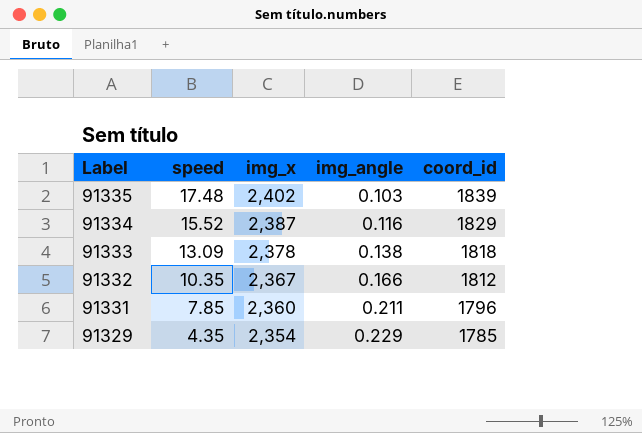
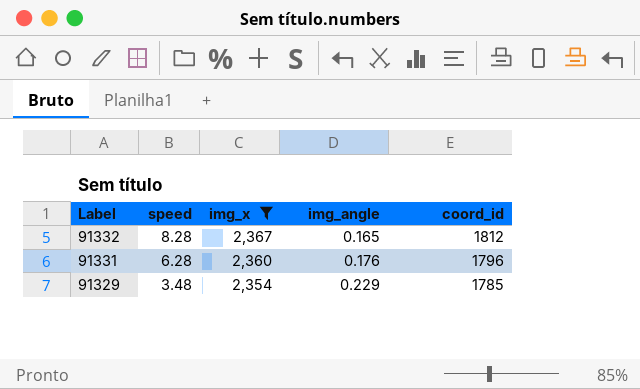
filter: none -> img_x <= 2,367
91332 | speed: 10.35 -> 8.28
91332 | img_angle: 0.166 -> 0.165
91331 | speed: 7.85 -> 6.28
91331 | img_angle: 0.211 -> 0.176
91329 | speed: 4.35 -> 3.48

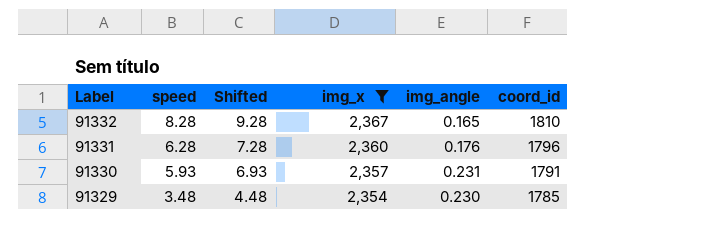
column Shifted | formula: none -> [speed] + 1
91332 | coord_id: 1812 -> 1810
row 91330: none -> 5.93 | 6.93 | 2,357 | 0.231 | 1791
91329 | img_angle: 0.229 -> 0.230

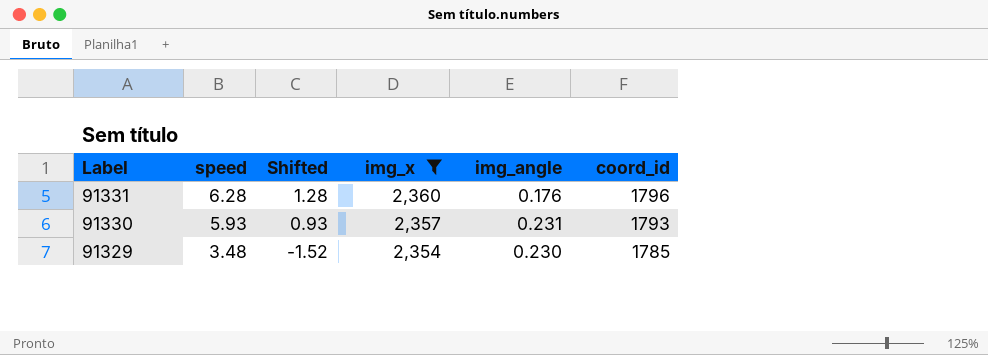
column Shifted | formula: [speed] + 1 -> [speed] - 5
row 91332: 8.28 | 9.28 | 2,367 | 0.165 | 1810 -> none
91330 | coord_id: 1791 -> 1793

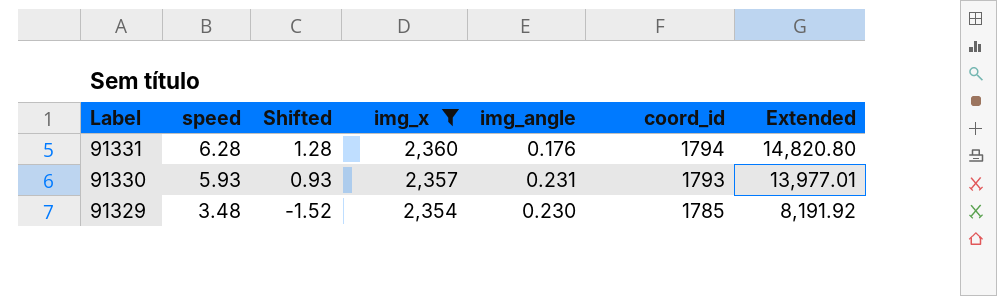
column Extended | formula: none -> [speed] * [img_x]
91331 | coord_id: 1796 -> 1794

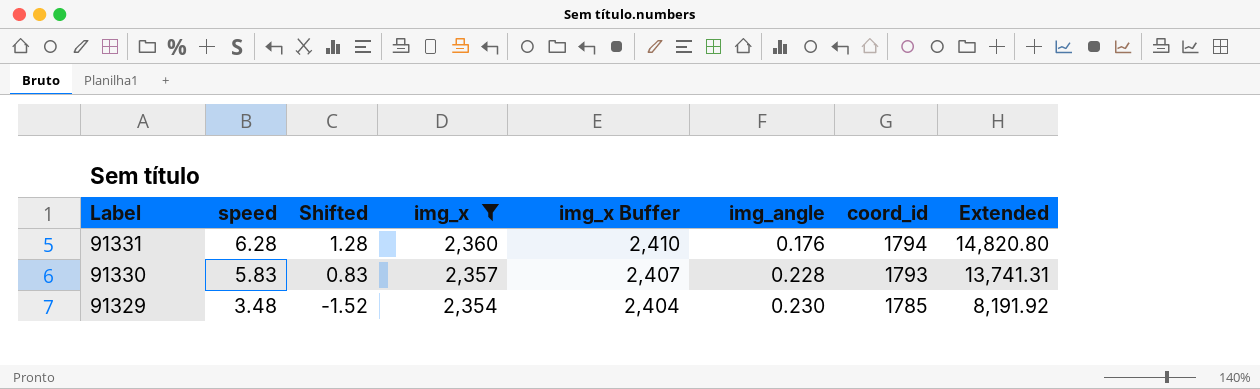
column img_x Buffer | formula: none -> [img_x] + 50
91330 | speed: 5.93 -> 5.83
91330 | Shifted: 0.93 -> 0.83
91330 | img_angle: 0.231 -> 0.228
91330 | Extended: 13,977.01 -> 13,741.31

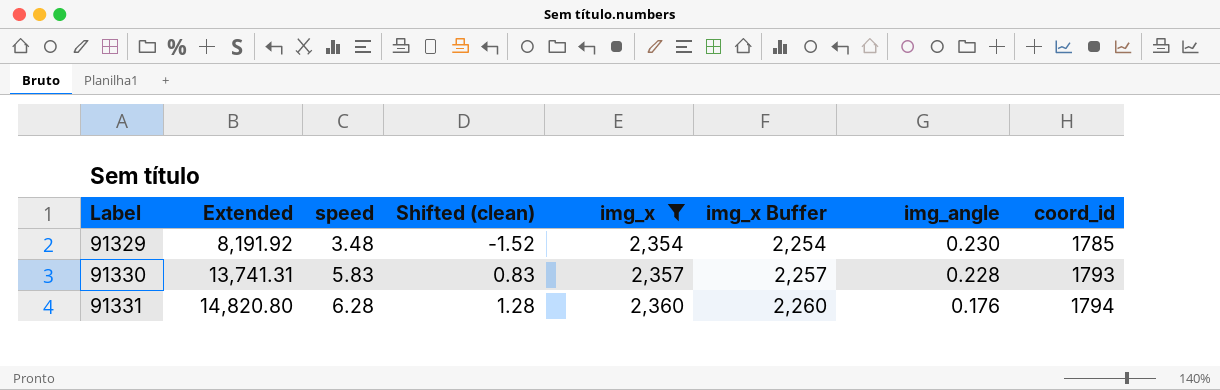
row order: Label descending -> Label ascending
column Extended | position: 8 -> 2
column name: Shifted -> Shifted (clean)
column img_x Buffer | formula: [img_x] + 50 -> [img_x] - 100

